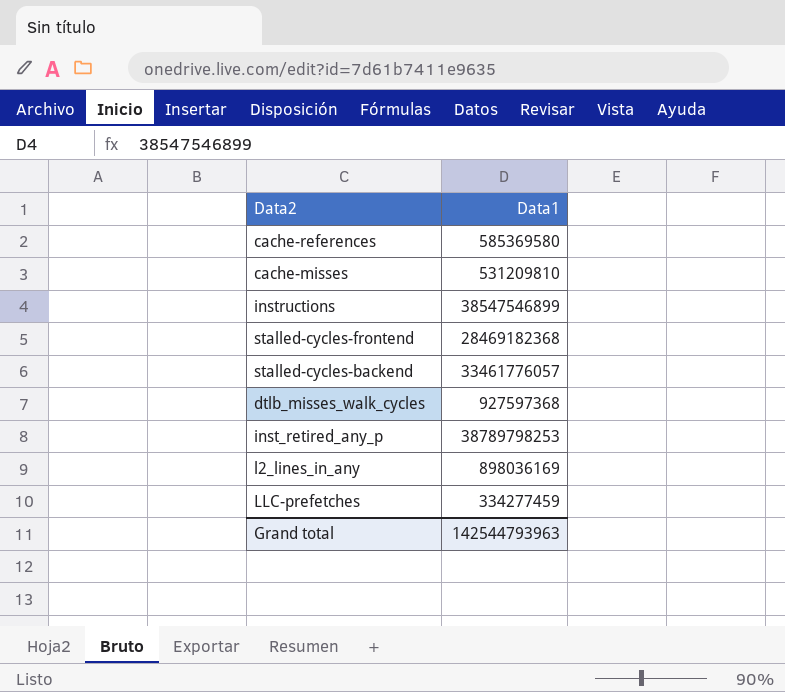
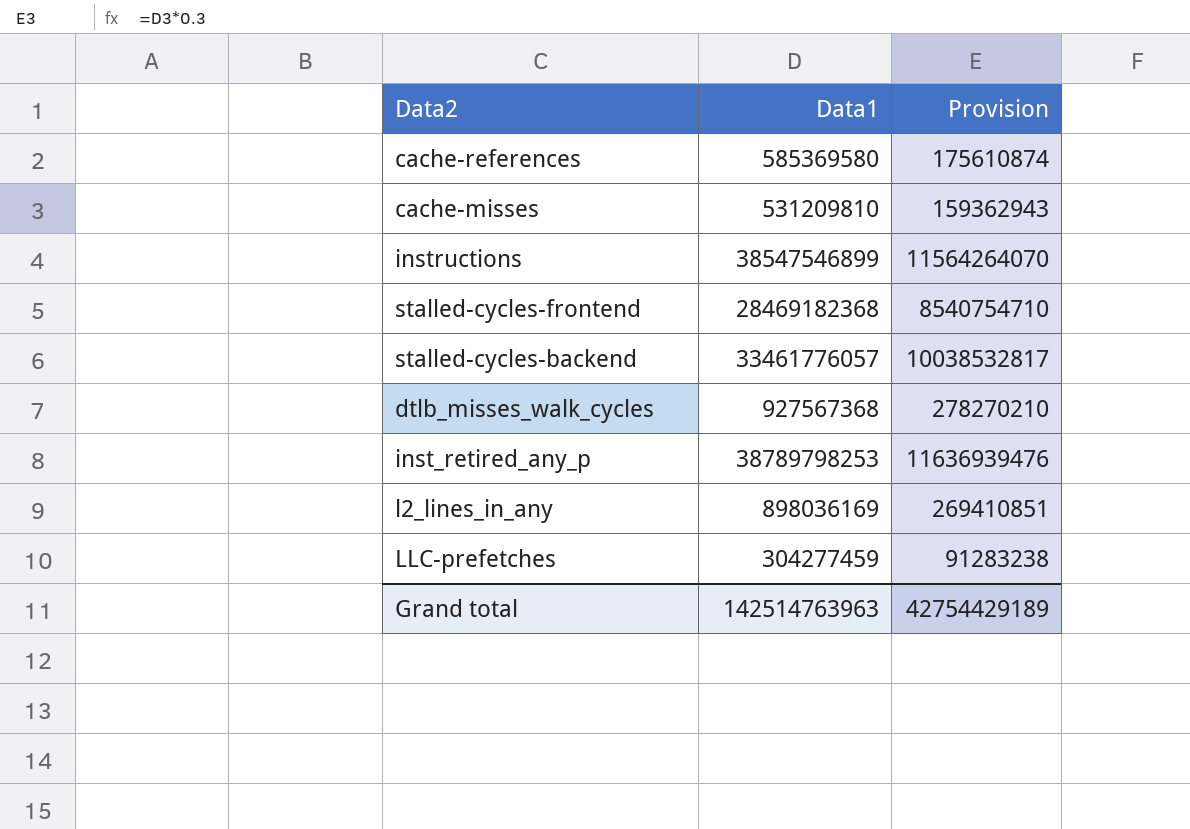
column Provision | formula: none -> [Data1] * 0.3
dtlb_misses_walk_cycles | Data1: 927597368 -> 927567368
LLC-prefetches | Data1: 334277459 -> 304277459
Grand total | Data1: 142544793963 -> 142514763963

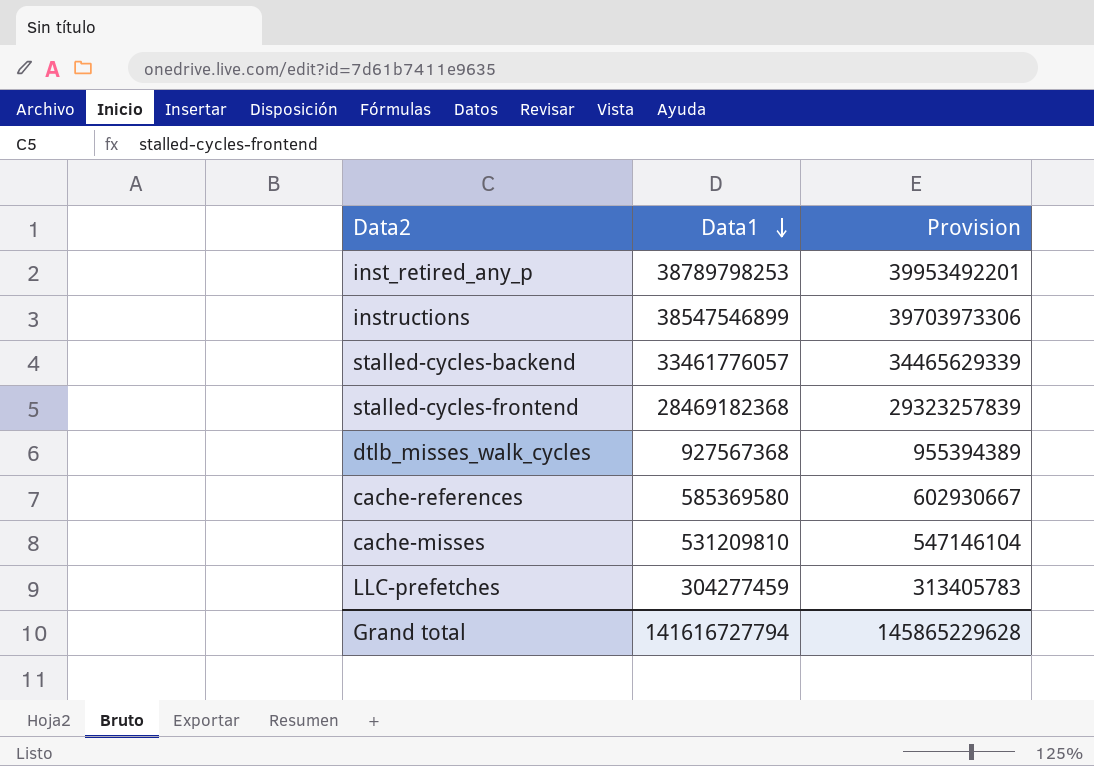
row order: none -> Data1 descending
column Provision | formula: [Data1] * 0.3 -> [Data1] * 1.03
row l2_lines_in_any: 898036169 | 269410851 -> none
Grand total | Data1: 142514763963 -> 141616727794
Grand total | Provision: 42754429189 -> 145865229628

